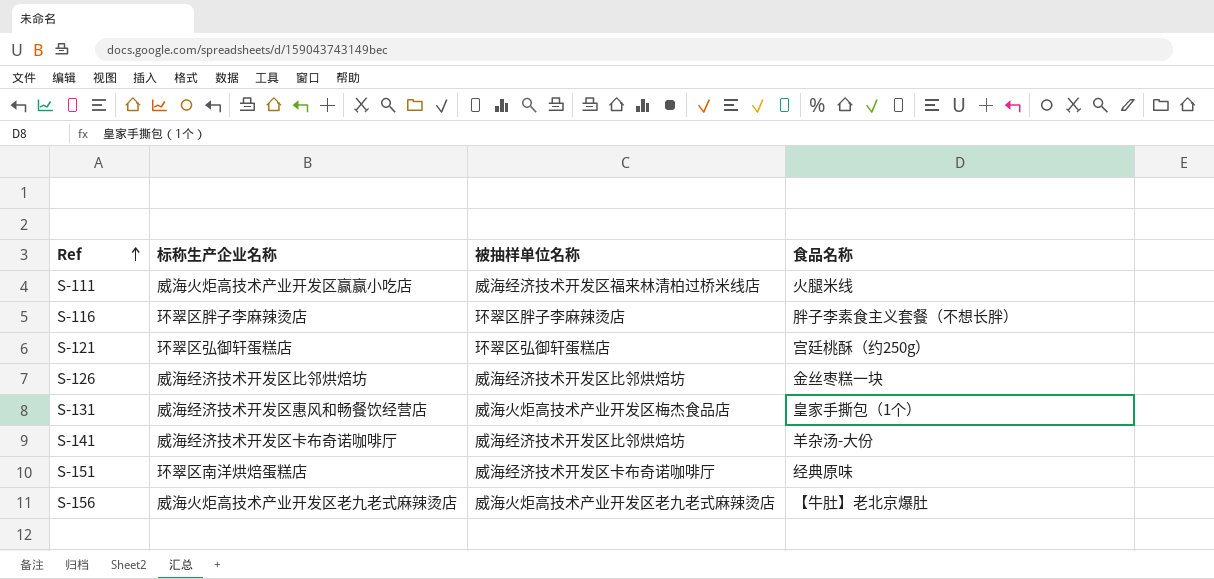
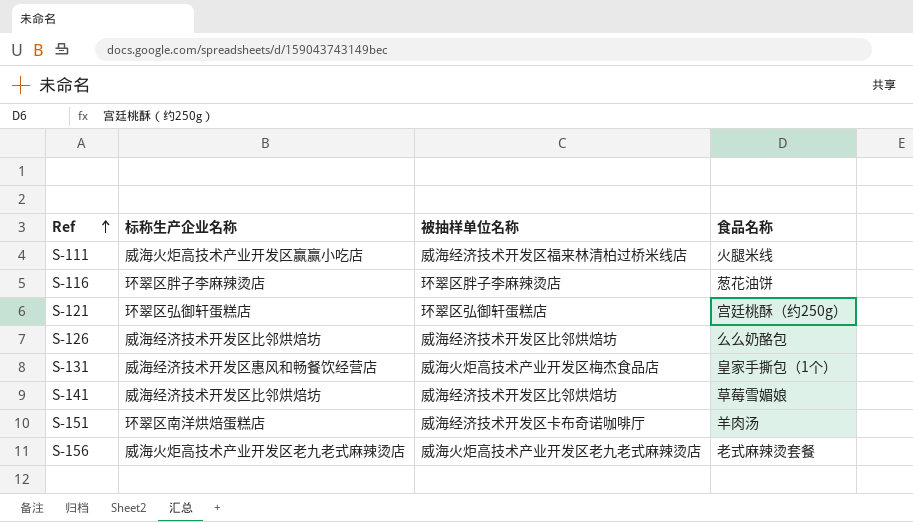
S-116 | 食品名称: 胖子李素食主义套餐（不想长胖） -> 葱花油饼
S-126 | 食品名称: 金丝枣糕一块 -> 么么奶酪包
S-141 | 标称生产企业名称: 威海经济技术开发区卡布奇诺咖啡厅 -> 威海经济技术开发区比邻烘焙坊
S-141 | 食品名称: 羊杂汤-大份 -> 草莓雪媚娘
S-151 | 食品名称: 经典原味 -> 羊肉汤
S-156 | 食品名称: 【牛肚】老北京爆肚 -> 老式麻辣烫套餐

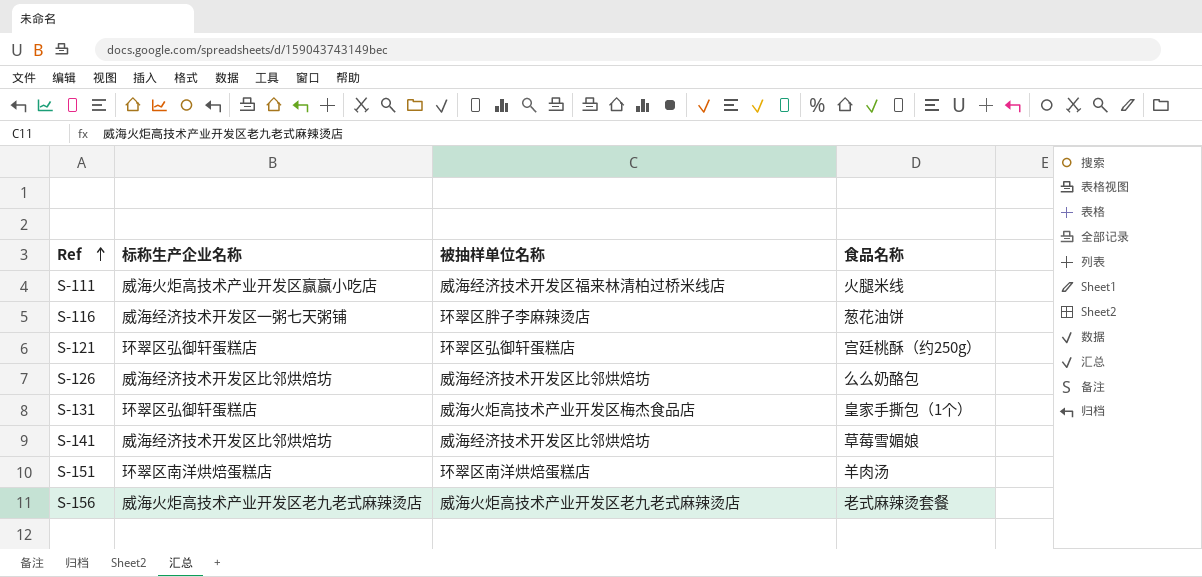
S-116 | 标称生产企业名称: 环翠区胖子李麻辣烫店 -> 威海经济技术开发区一粥七天粥铺
S-131 | 标称生产企业名称: 威海经济技术开发区惠风和畅餐饮经营店 -> 环翠区弘御轩蛋糕店
S-151 | 被抽样单位名称: 威海经济技术开发区卡布奇诺咖啡厅 -> 环翠区南洋烘焙蛋糕店

